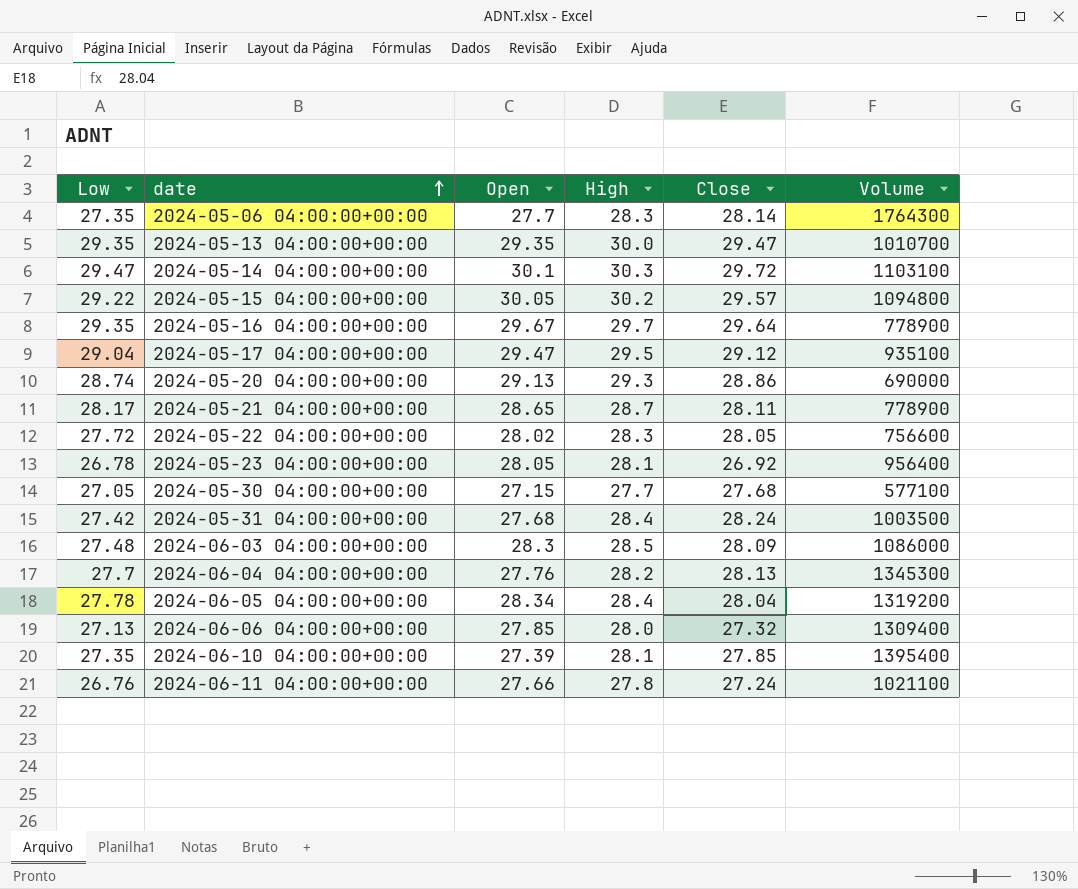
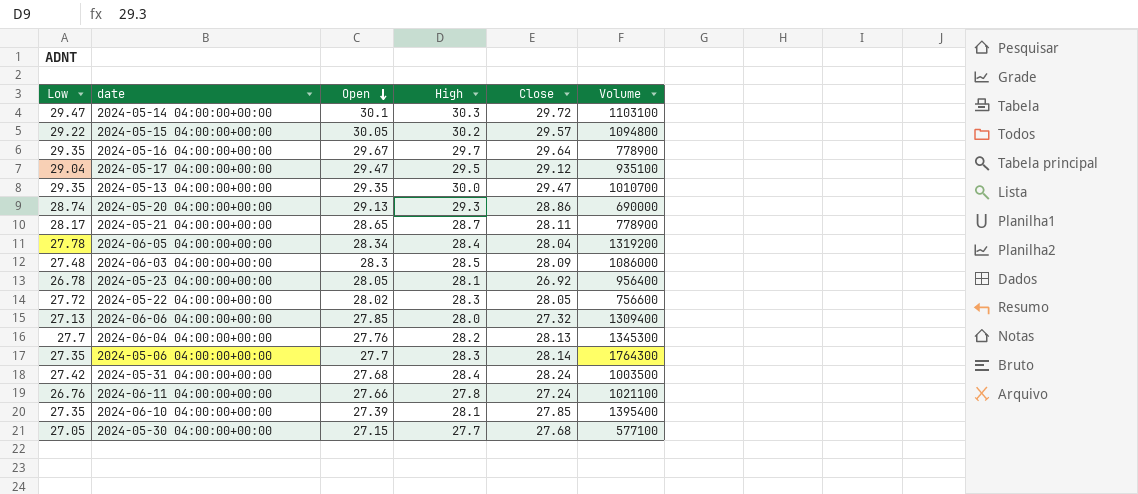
row order: date ascending -> Open descending

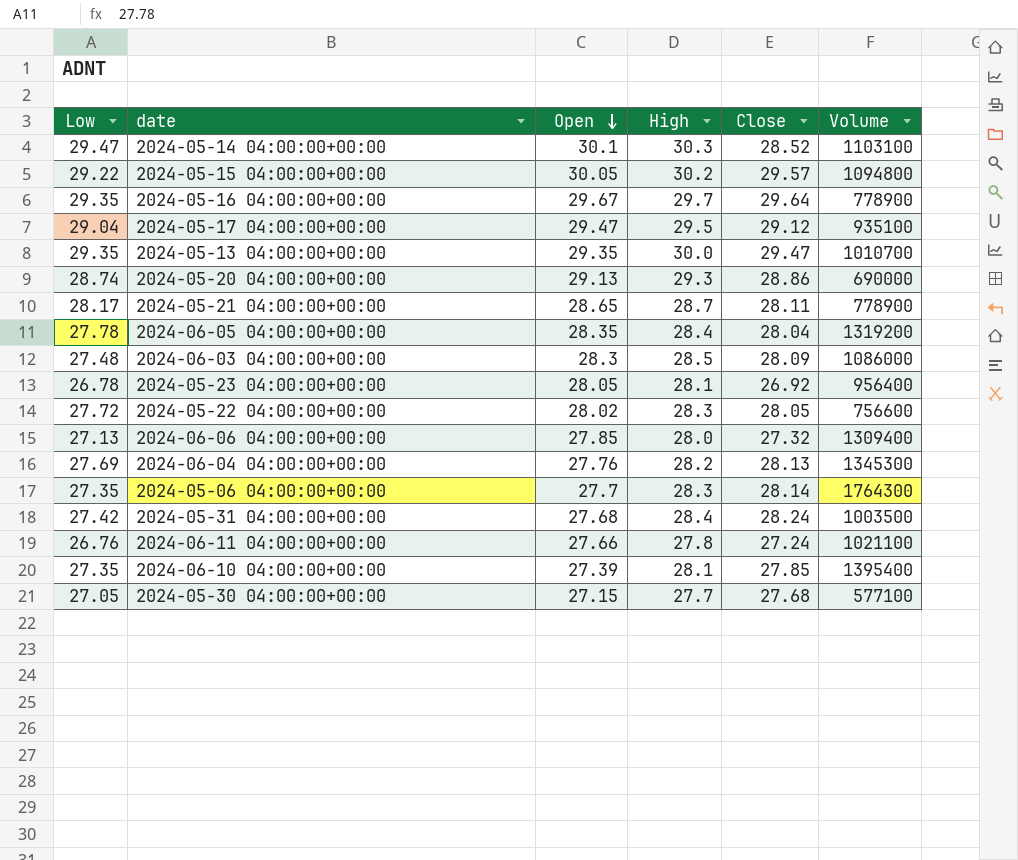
2024-05-14 04:00:00+00:00 | Close: 29.72 -> 28.52
2024-06-05 04:00:00+00:00 | Open: 28.34 -> 28.35
2024-06-04 04:00:00+00:00 | Low: 27.7 -> 27.69

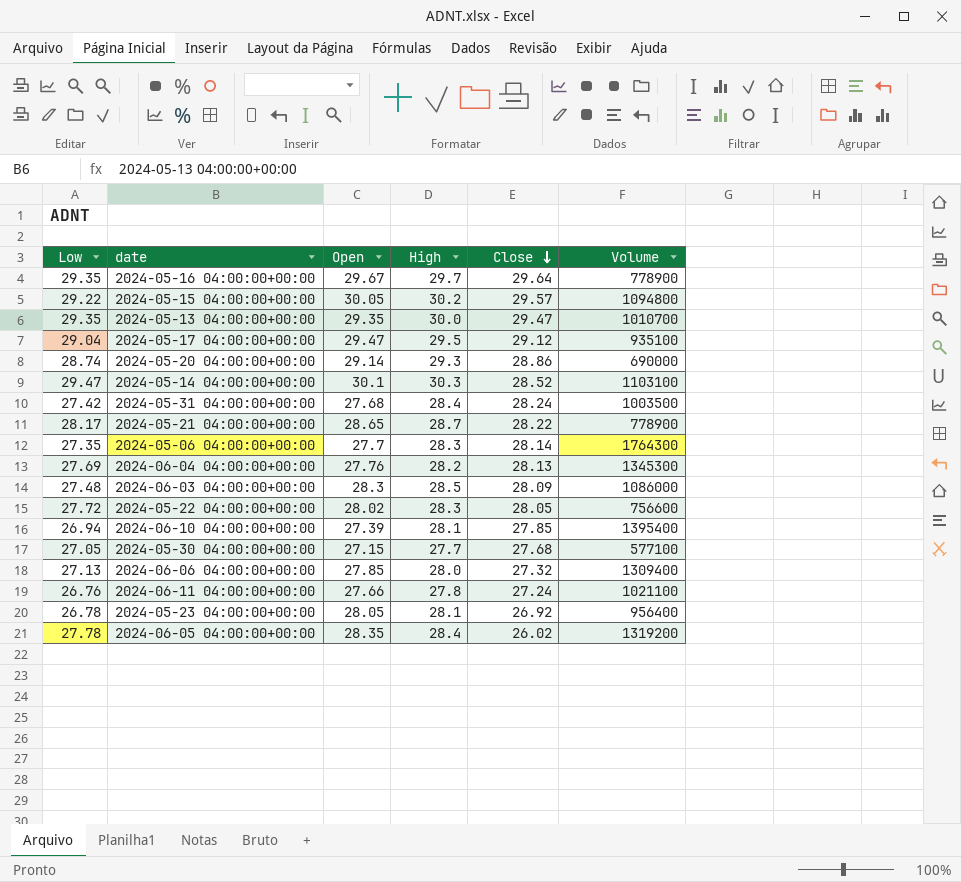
row order: Open descending -> Close descending
2024-05-20 04:00:00+00:00 | Open: 29.13 -> 29.14
2024-05-21 04:00:00+00:00 | Close: 28.11 -> 28.22
2024-06-10 04:00:00+00:00 | Low: 27.35 -> 26.94
2024-06-05 04:00:00+00:00 | Close: 28.04 -> 26.02

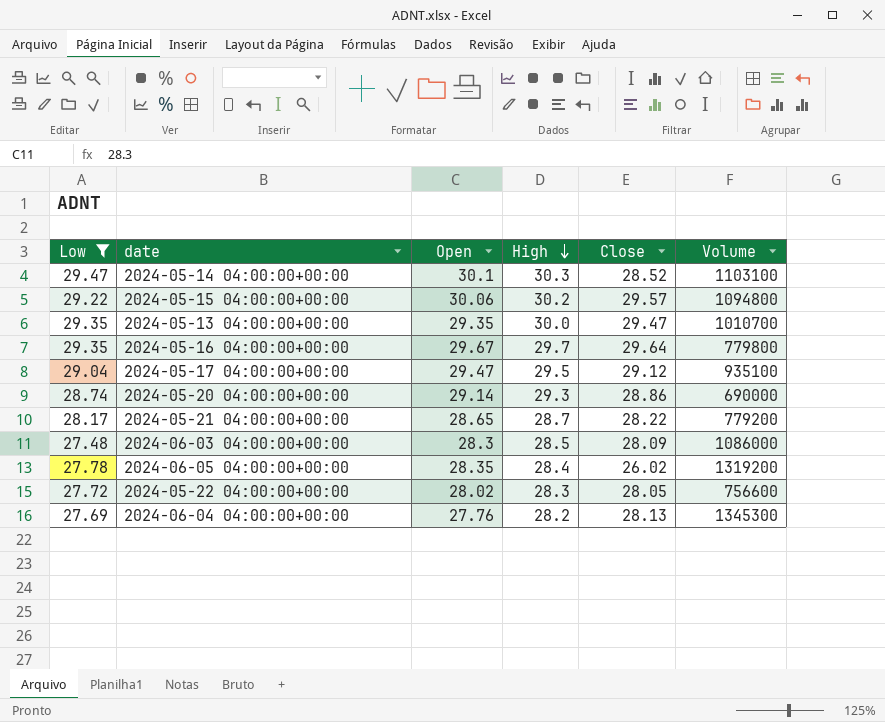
filter: none -> Low >= 27.48
row order: Close descending -> High descending
2024-05-15 04:00:00+00:00 | Open: 30.05 -> 30.06
2024-05-16 04:00:00+00:00 | Volume: 778900 -> 779800
2024-05-21 04:00:00+00:00 | Volume: 778900 -> 779200

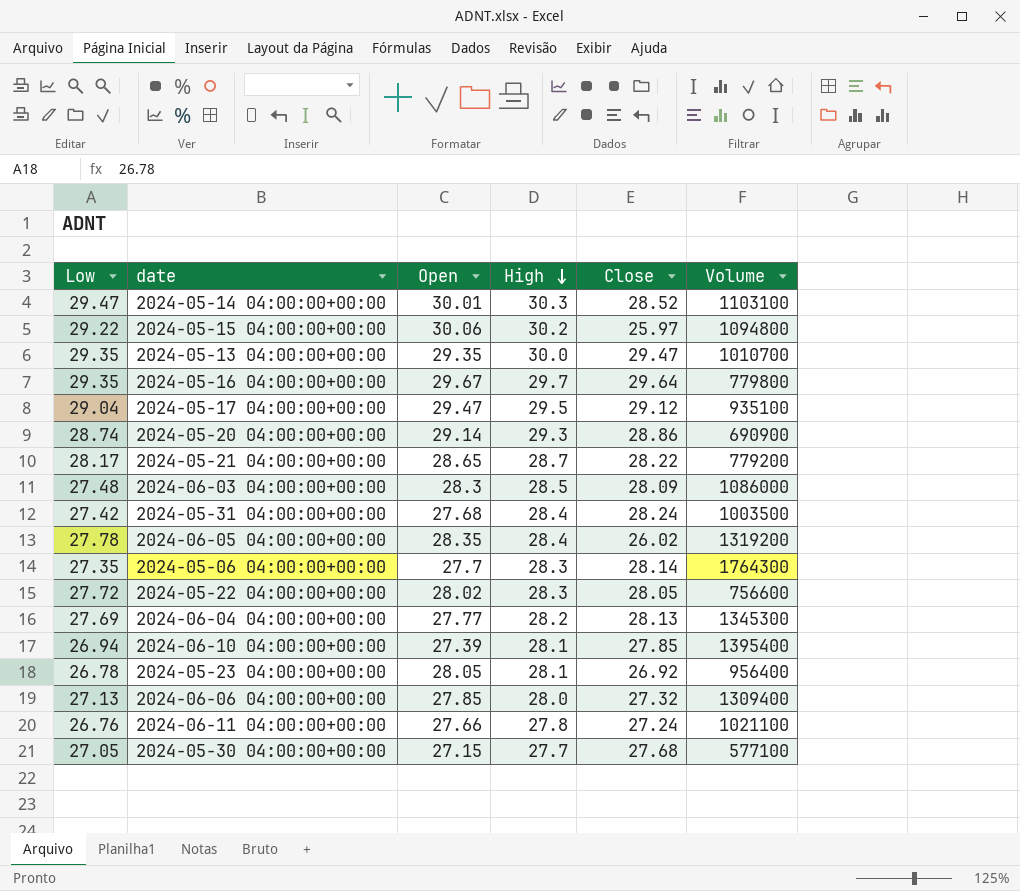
filter: Low >= 27.48 -> none
2024-05-14 04:00:00+00:00 | Open: 30.1 -> 30.01
2024-05-15 04:00:00+00:00 | Close: 29.57 -> 25.97
2024-05-20 04:00:00+00:00 | Volume: 690000 -> 690900
2024-06-04 04:00:00+00:00 | Open: 27.76 -> 27.77

